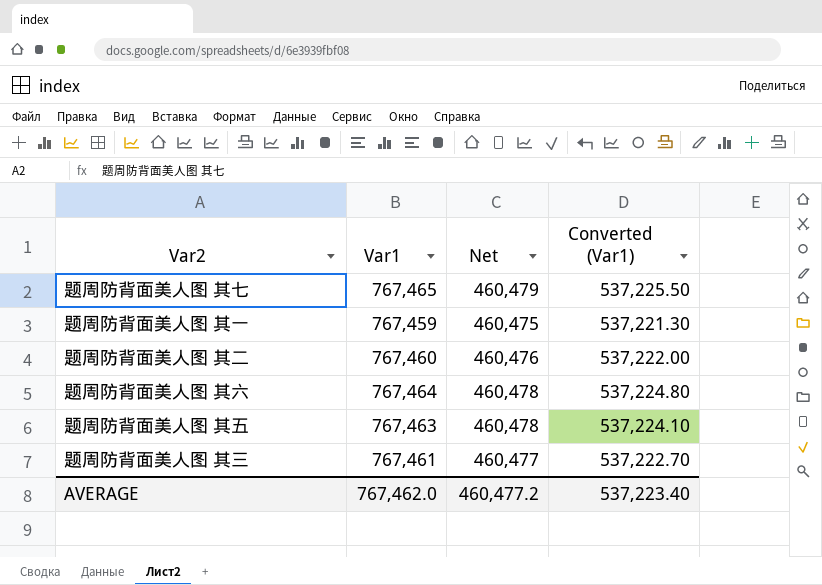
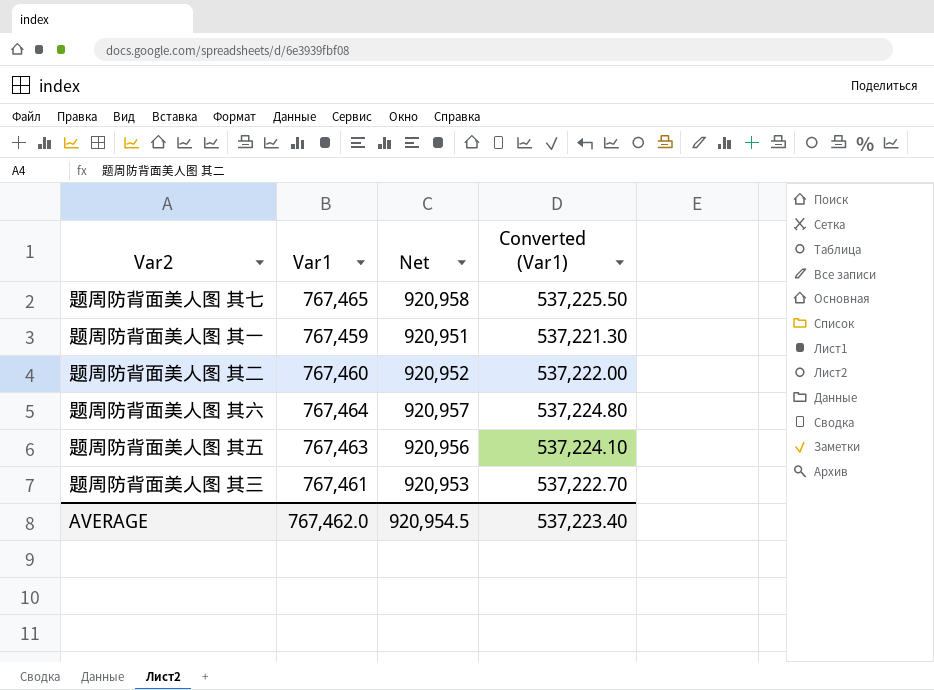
column Net | formula: [Var1] * 0.6 -> [Var1] * 1.2
AVERAGE | Net: 460,477.2 -> 920,954.5

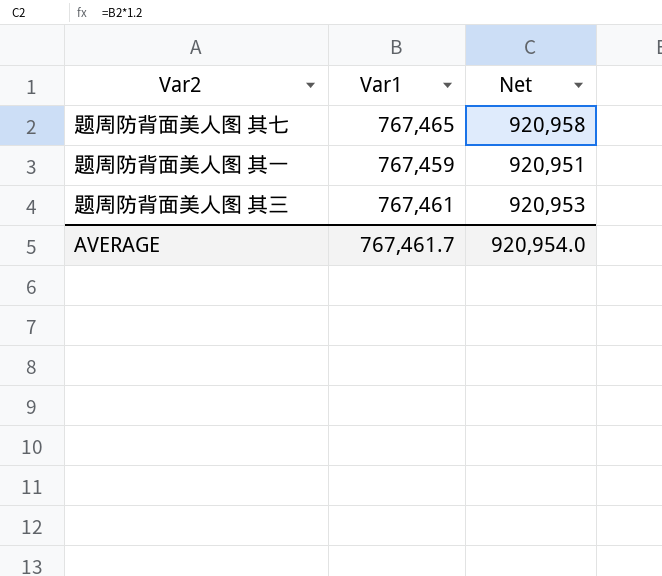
column Converted (Var1) | formula: [Var1] * 0.7 -> none
row 题周防背面美人图 其二: 767,460 | 920,952 | 537,222.00 -> none
row 题周防背面美人图 其六: 767,464 | 920,957 | 537,224.80 -> none
row 题周防背面美人图 其五: 767,463 | 920,956 | 537,224.10 -> none
AVERAGE | Var1: 767,462.0 -> 767,461.7
AVERAGE | Net: 920,954.5 -> 920,954.0

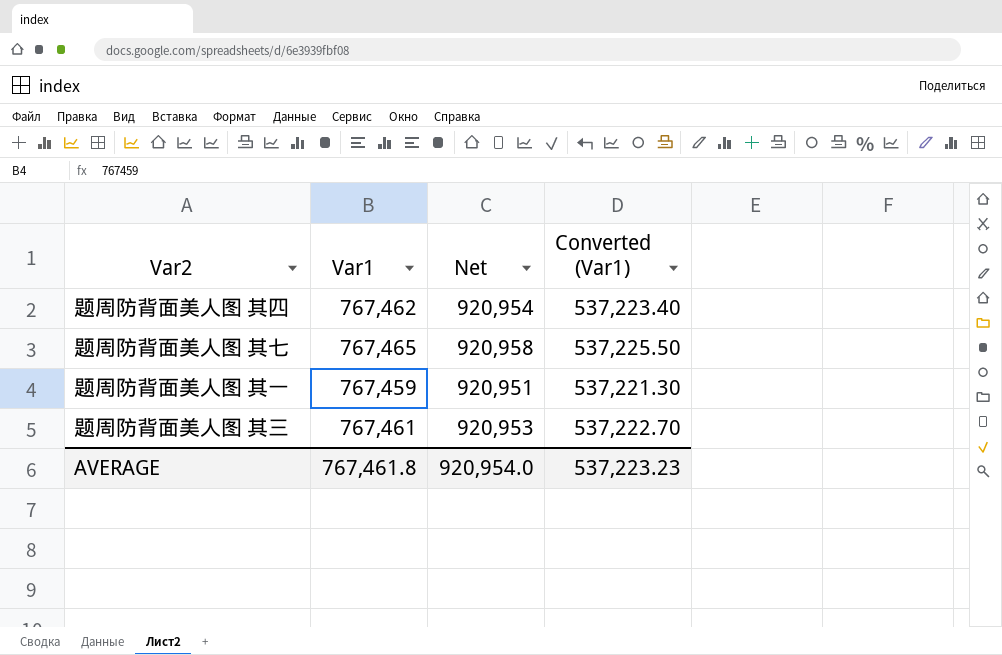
column Converted (Var1) | formula: none -> [Var1] * 0.7
row 题周防背面美人图 其四: none -> 767,462 | 920,954 | 537,223.40
AVERAGE | Var1: 767,461.7 -> 767,461.8

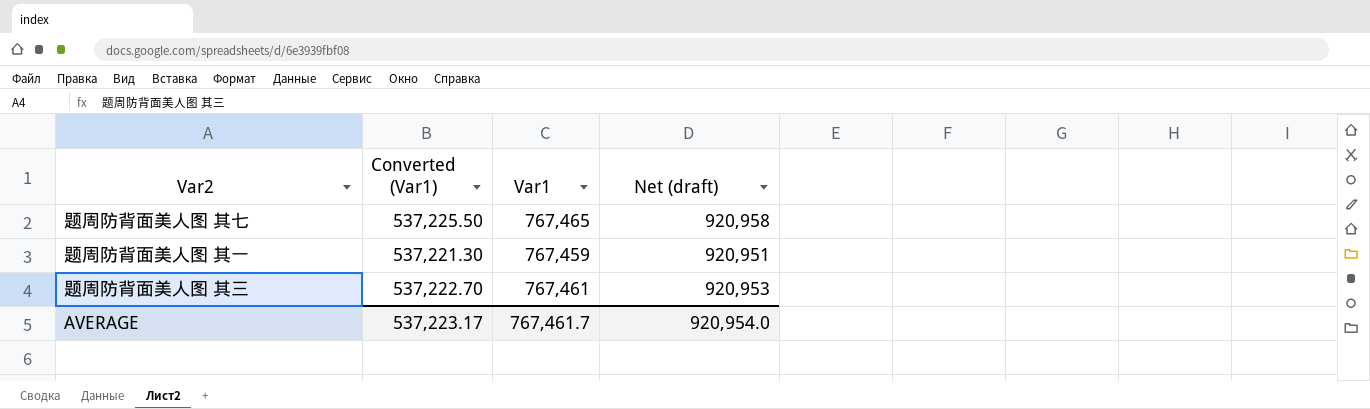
column Converted (Var1) | position: 4 -> 2
column name: Net -> Net (draft)
row 题周防背面美人图 其四: 767,462 | 920,954 | 537,223.40 -> none
AVERAGE | Converted (Var1): 537,223.23 -> 537,223.17
AVERAGE | Var1: 767,461.8 -> 767,461.7

